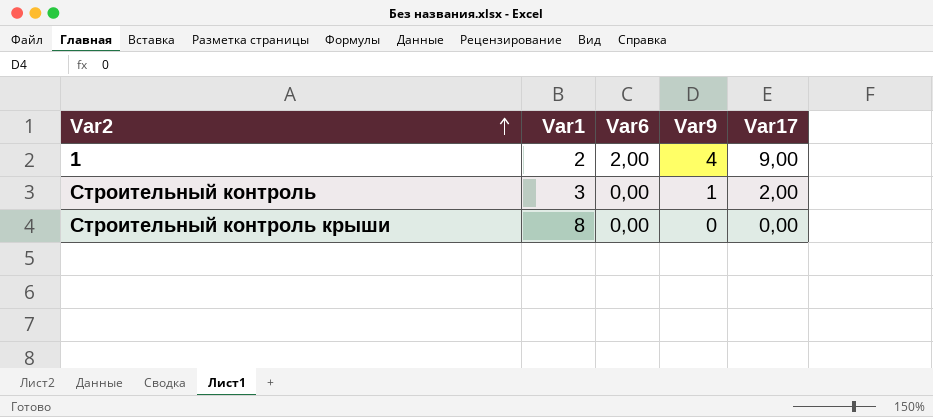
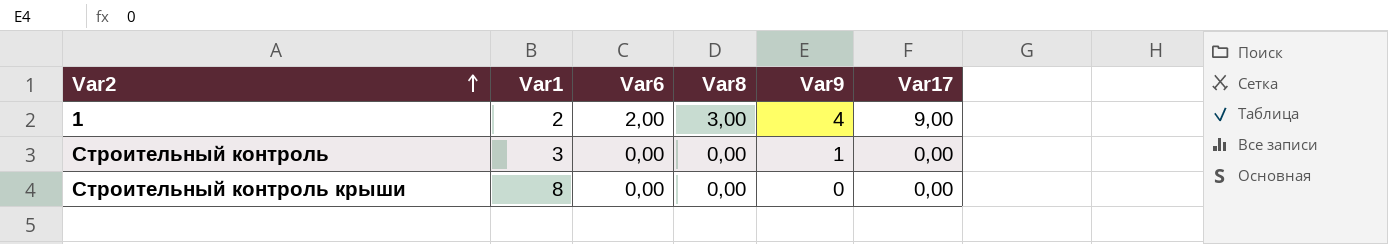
column Var8 | position: none -> 4
Строительный контроль | Var17: 2,00 -> 0,00

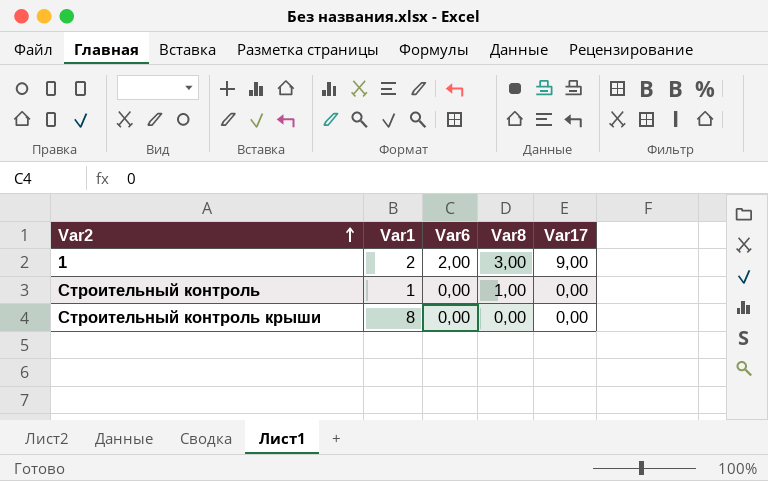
column Var9 | position: 5 -> none
Строительный контроль | Var1: 3 -> 1
Строительный контроль | Var8: 0,00 -> 1,00

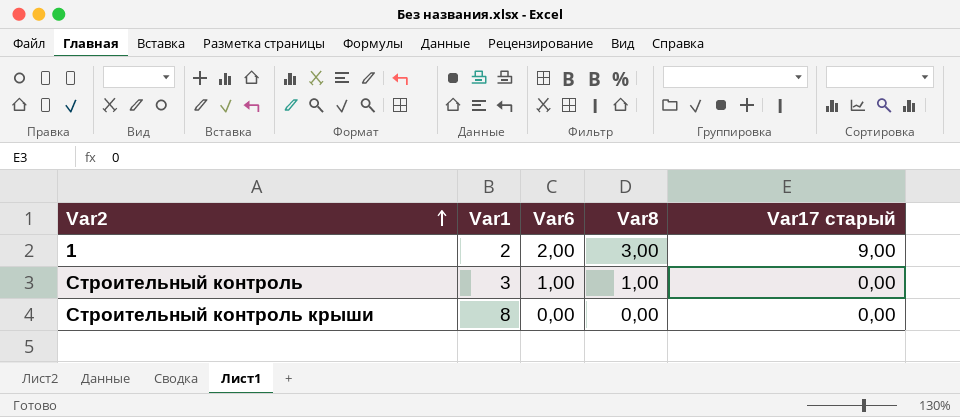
column name: Var17 -> Var17 старый
Строительный контроль | Var1: 1 -> 3
Строительный контроль | Var6: 0,00 -> 1,00

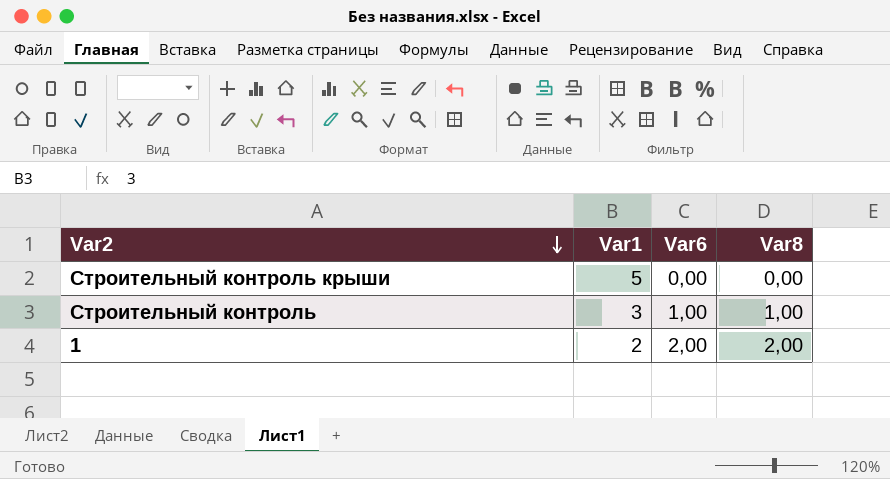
row order: Var2 ascending -> Var2 descending
column Var17 старый | position: 5 -> none
Строительный контроль крыши | Var1: 8 -> 5
1 | Var8: 3,00 -> 2,00

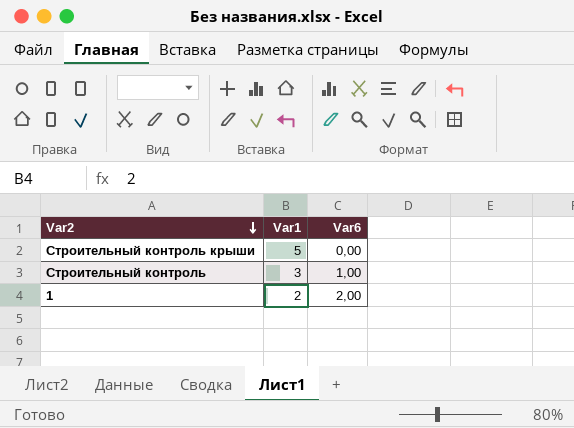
column Var8 | position: 4 -> none

